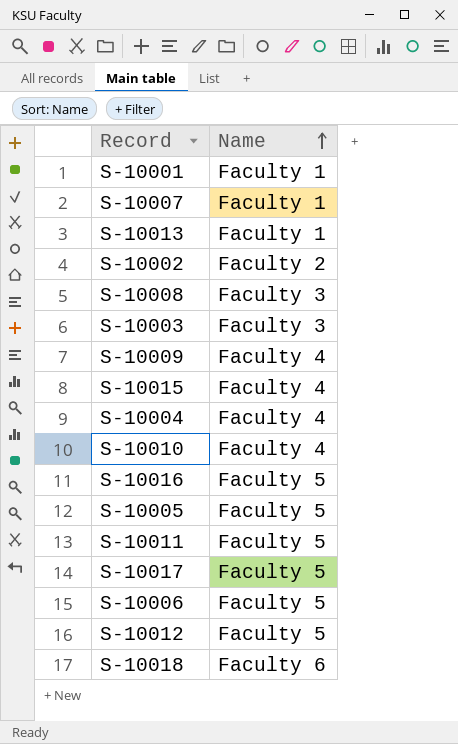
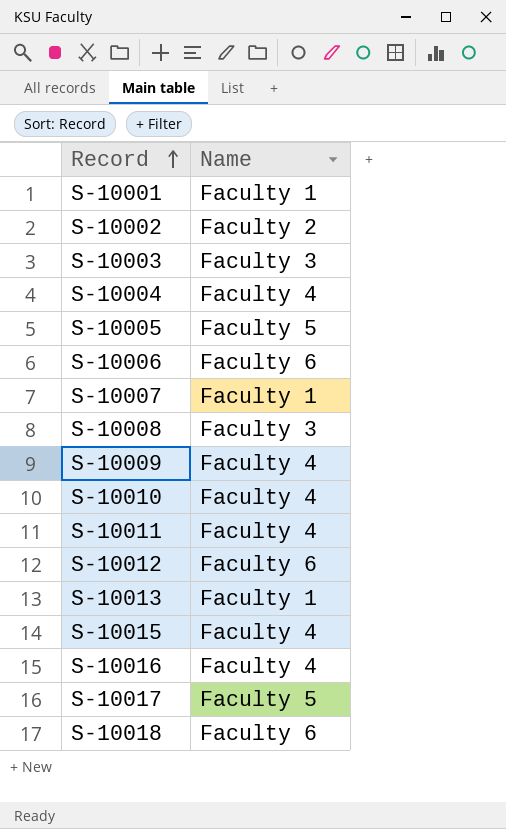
row order: Name ascending -> Record ascending
S-10006 | Name: Faculty 5 -> Faculty 6
S-10011 | Name: Faculty 5 -> Faculty 4
S-10012 | Name: Faculty 5 -> Faculty 6
S-10016 | Name: Faculty 5 -> Faculty 4

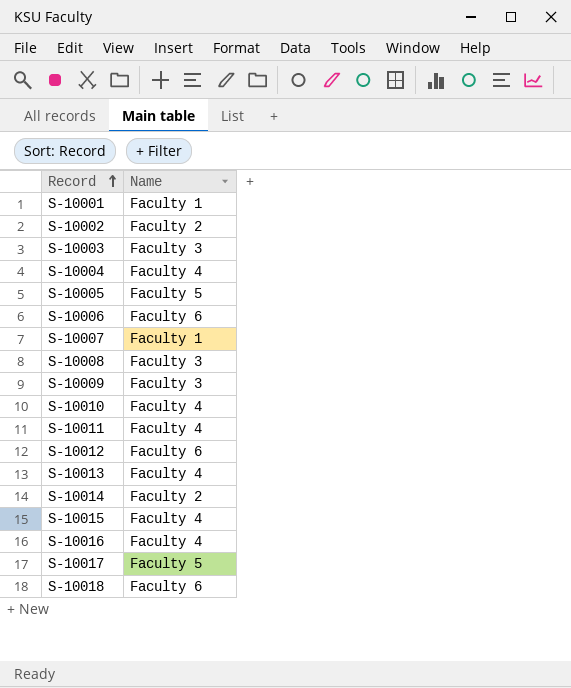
S-10009 | Name: Faculty 4 -> Faculty 3
S-10013 | Name: Faculty 1 -> Faculty 4
row S-10014: none -> Faculty 2

